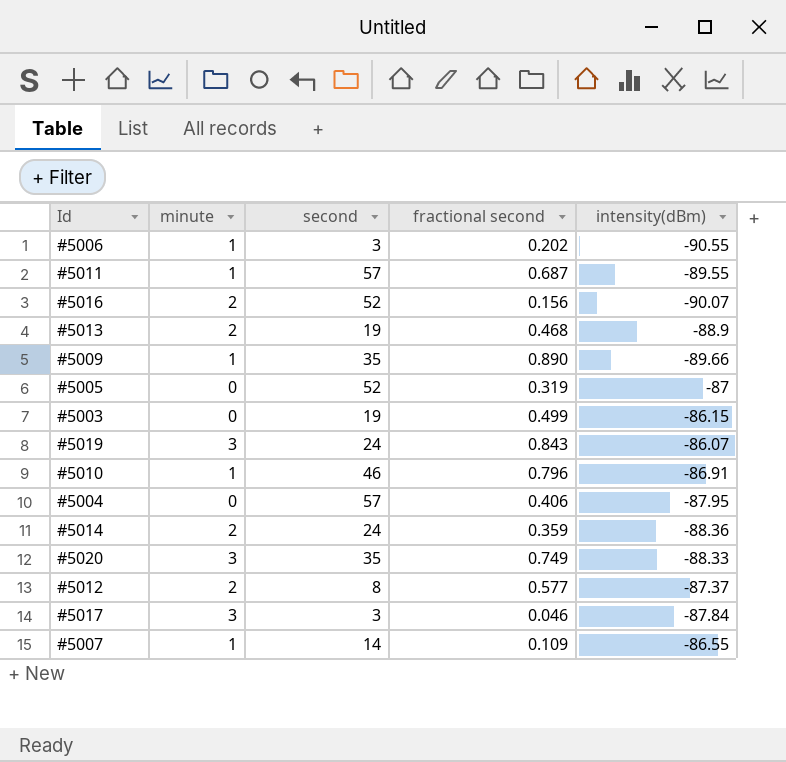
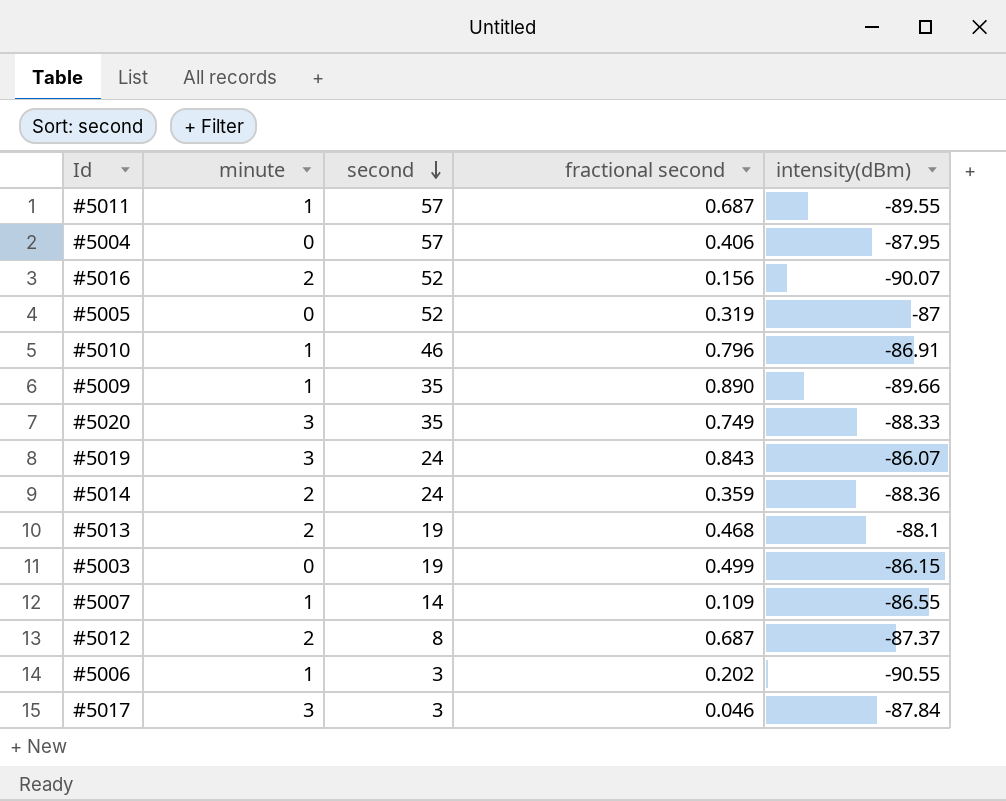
row order: none -> second descending
#5013 | intensity(dBm): -88.9 -> -88.1
#5012 | fractional second: 0.577 -> 0.687

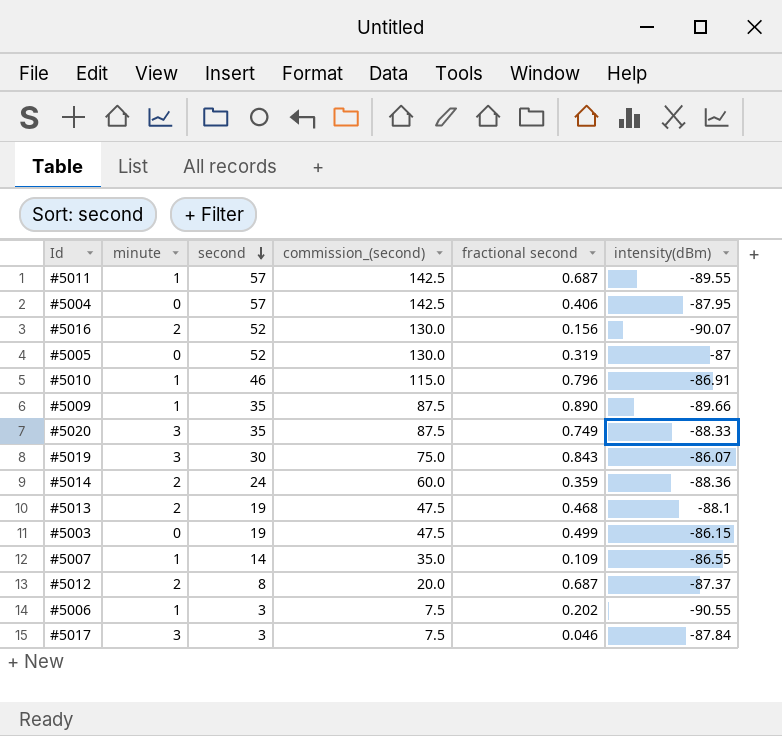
column commission_(second) | formula: none -> [second] * 2.5
#5019 | second: 24 -> 30

